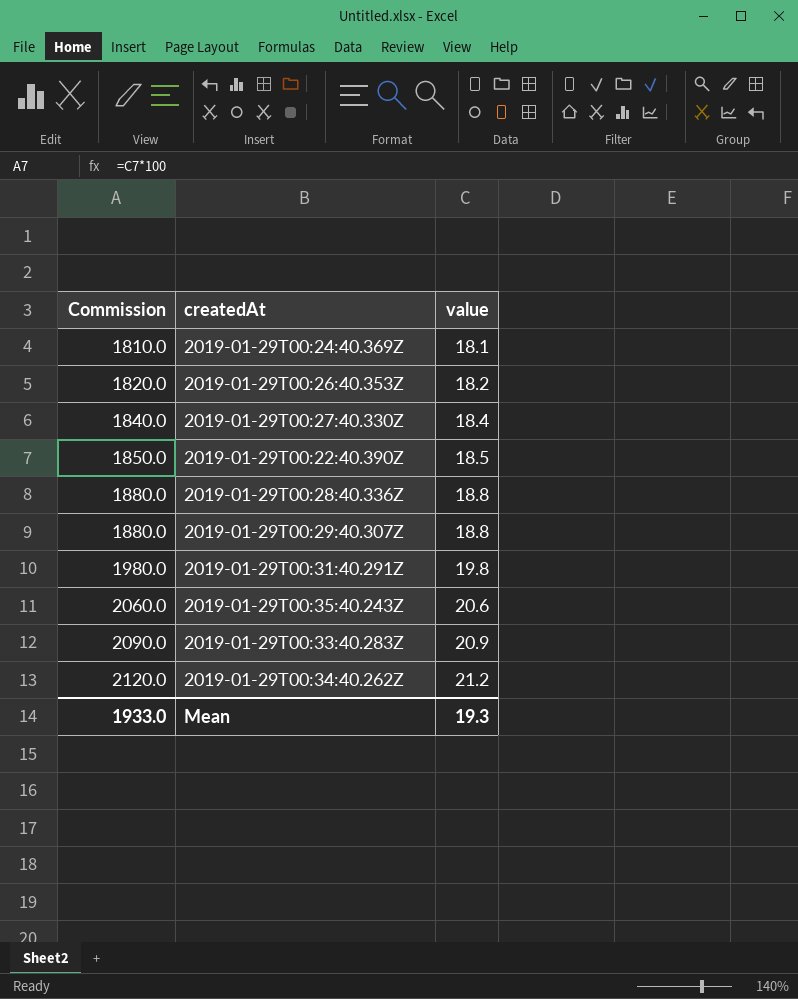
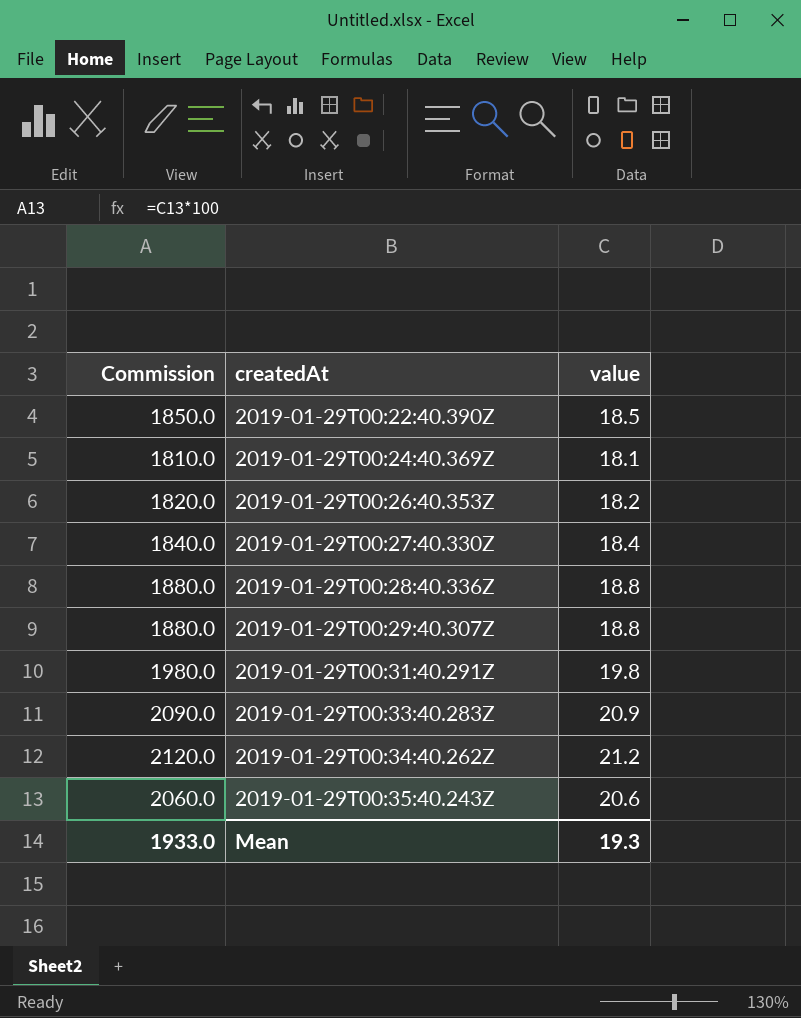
row order: Commission ascending -> createdAt ascending

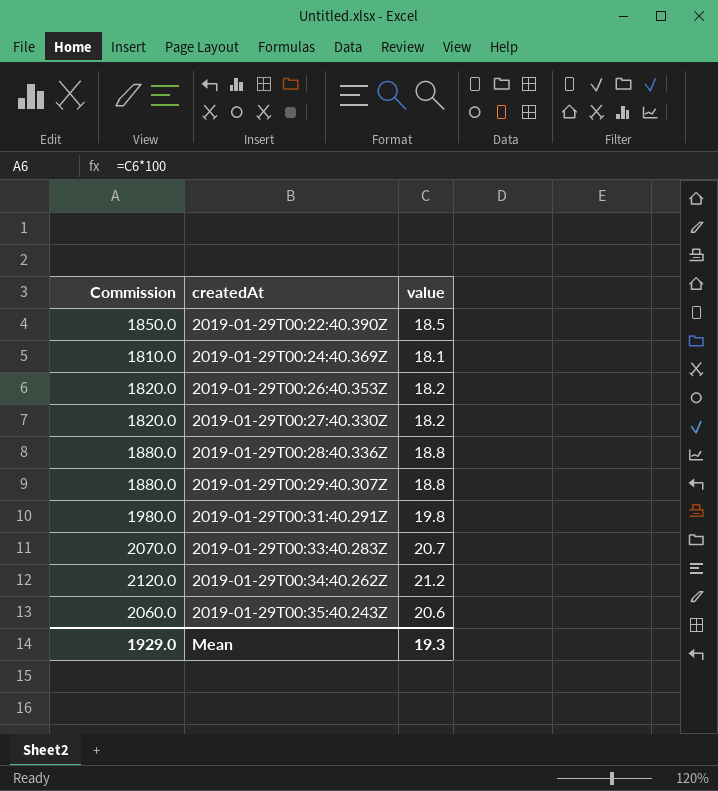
2019-01-29T00:27:40.330Z | Commission: 1840.0 -> 1820.0
2019-01-29T00:27:40.330Z | value: 18.4 -> 18.2
2019-01-29T00:33:40.283Z | Commission: 2090.0 -> 2070.0
2019-01-29T00:33:40.283Z | value: 20.9 -> 20.7
Mean | Commission: 1933.0 -> 1929.0

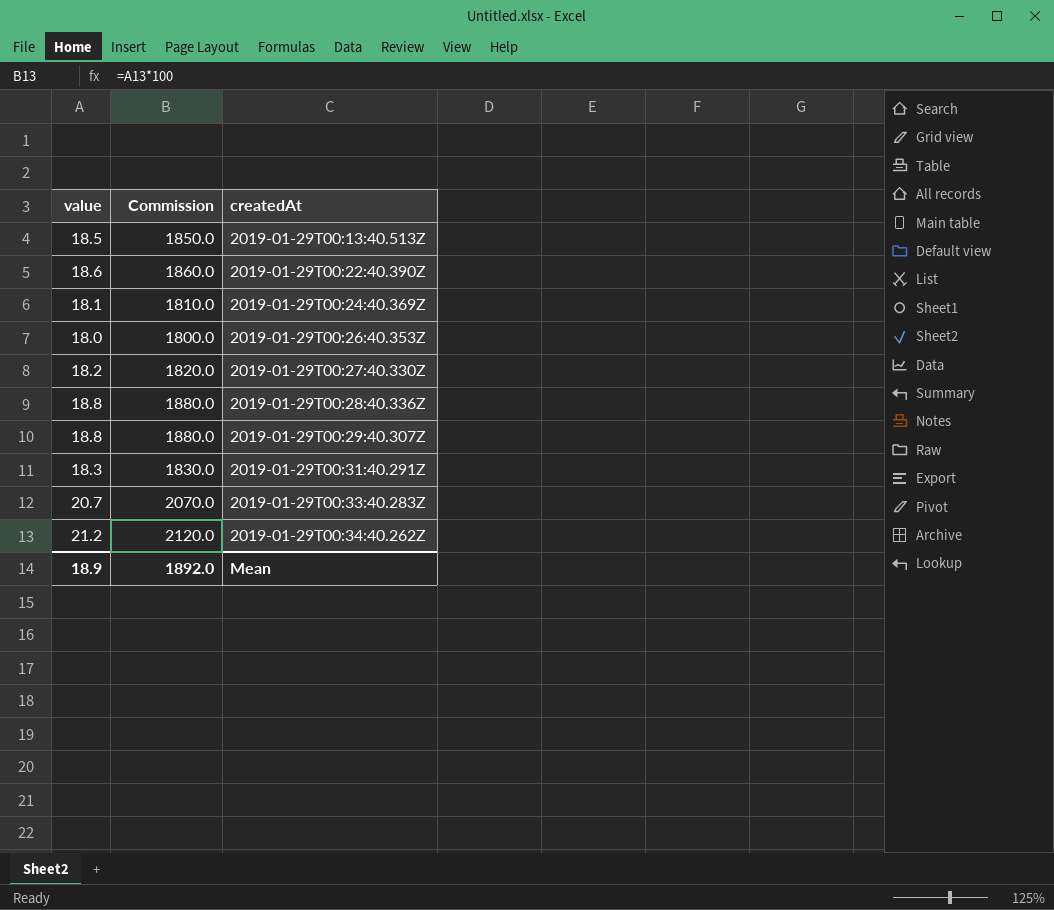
column value | position: 3 -> 1
row 2019-01-29T00:35:40.243Z: 2060.0 | 20.6 -> none
row 2019-01-29T00:13:40.513Z: none -> 18.5 | 1850.0
2019-01-29T00:22:40.390Z | value: 18.5 -> 18.6
2019-01-29T00:22:40.390Z | Commission: 1850.0 -> 1860.0
2019-01-29T00:26:40.353Z | value: 18.2 -> 18.0
2019-01-29T00:26:40.353Z | Commission: 1820.0 -> 1800.0
2019-01-29T00:31:40.291Z | value: 19.8 -> 18.3
2019-01-29T00:31:40.291Z | Commission: 1980.0 -> 1830.0
Mean | value: 19.3 -> 18.9
Mean | Commission: 1929.0 -> 1892.0

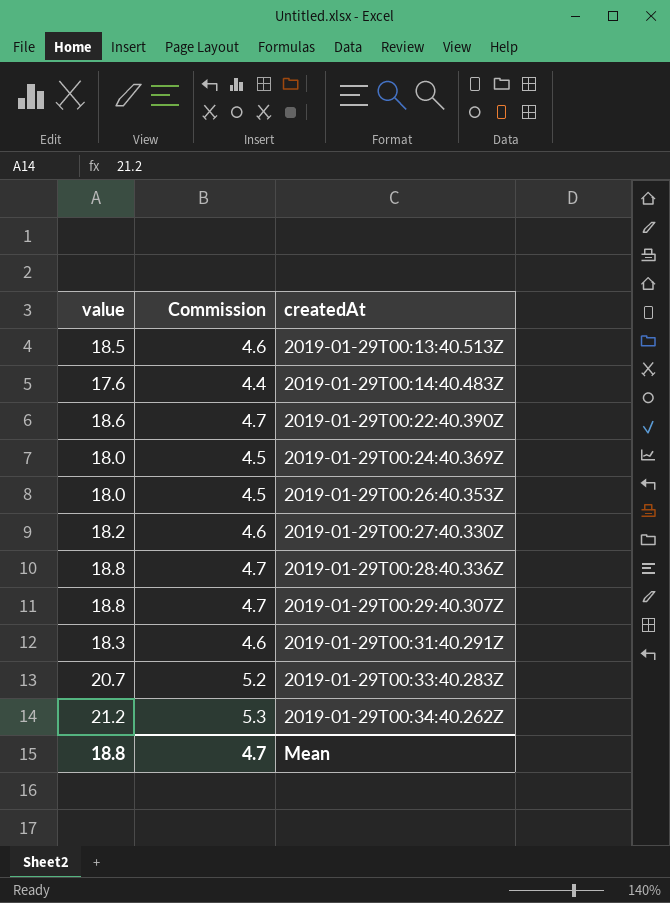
column Commission | formula: [value] * 100 -> [value] * 0.25
row 2019-01-29T00:14:40.483Z: none -> 17.6 | 4.4
2019-01-29T00:24:40.369Z | value: 18.1 -> 18.0
Mean | value: 18.9 -> 18.8
Mean | Commission: 1892.0 -> 4.7

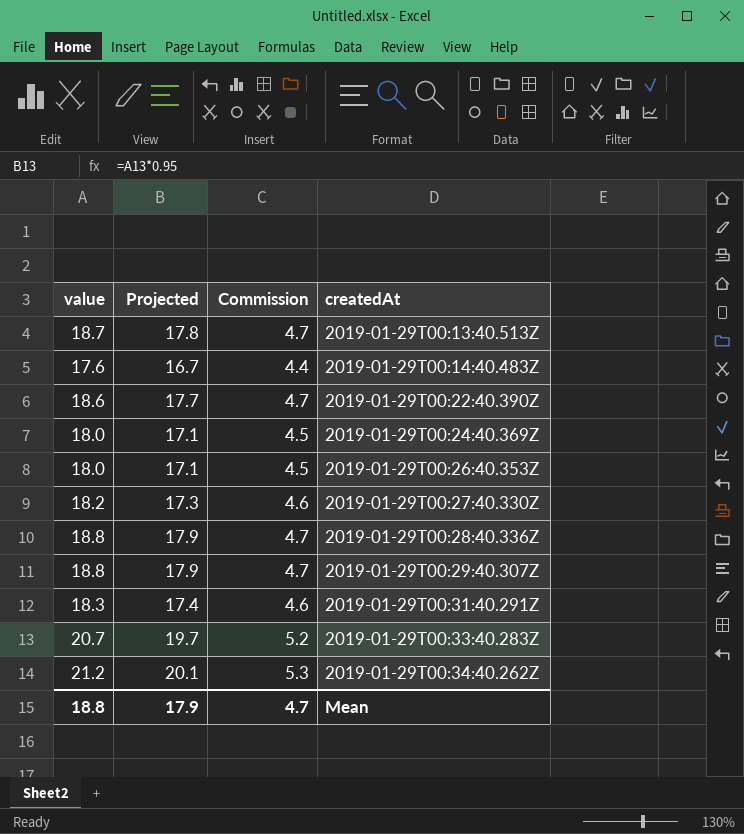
column Projected | formula: none -> [value] * 0.95
2019-01-29T00:13:40.513Z | value: 18.5 -> 18.7
2019-01-29T00:13:40.513Z | Commission: 4.6 -> 4.7

